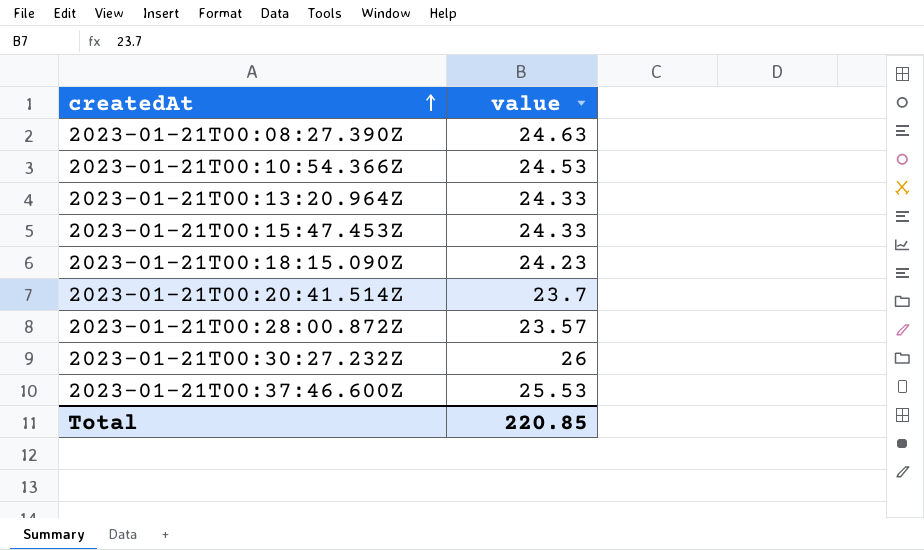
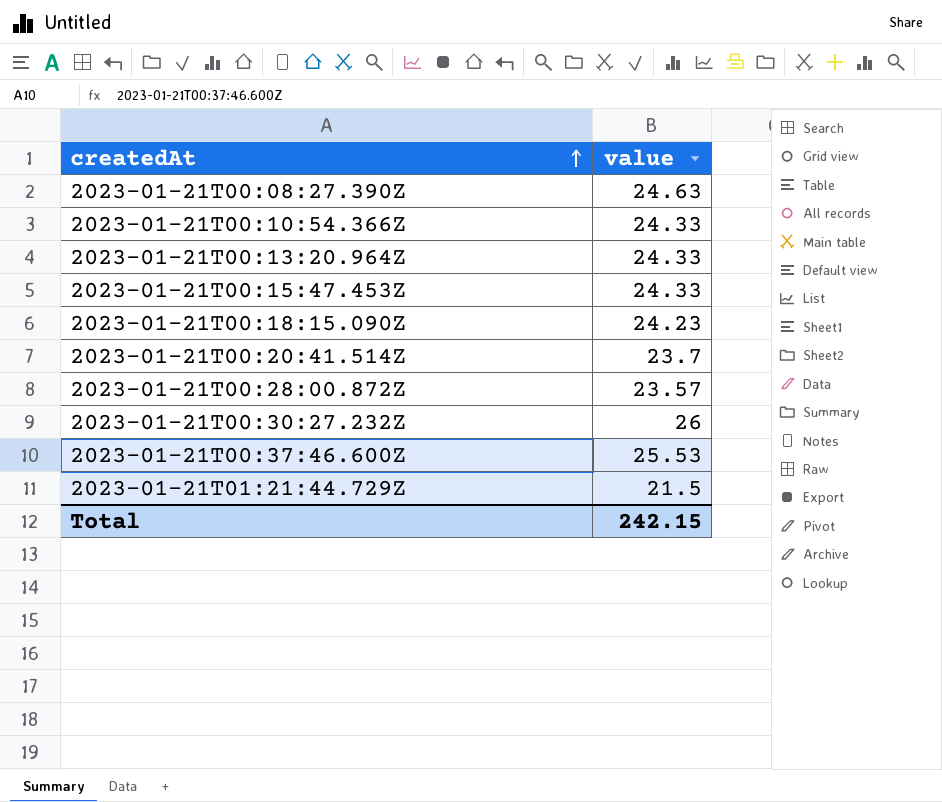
2023-01-21T00:10:54.366Z | value: 24.53 -> 24.33
row 2023-01-21T01:21:44.729Z: none -> 21.5
Total | value: 220.85 -> 242.15

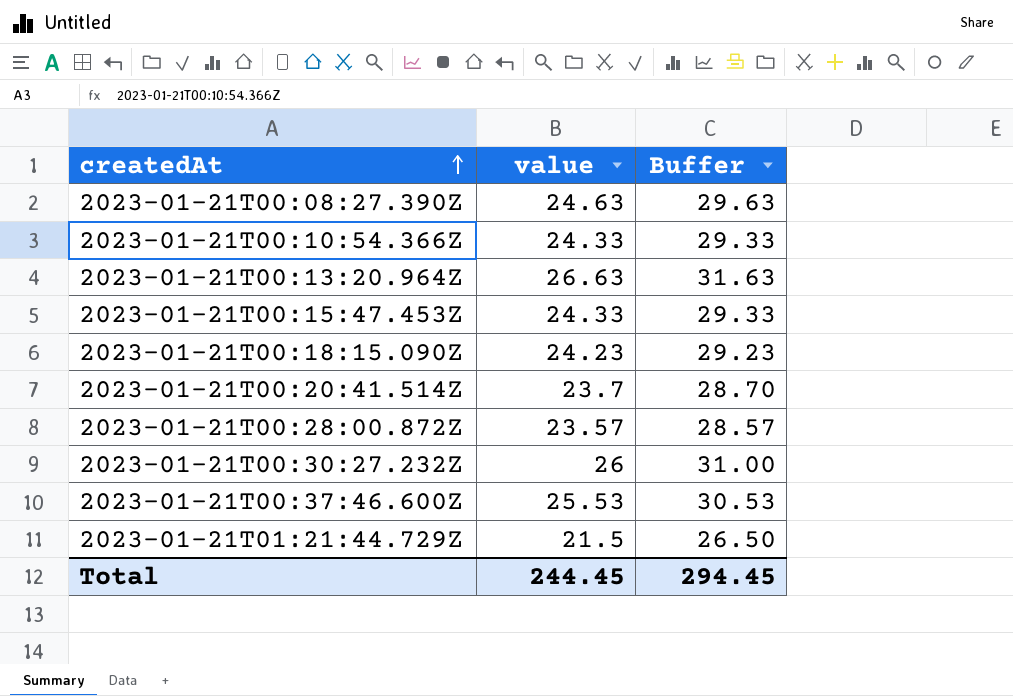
column Buffer | formula: none -> [value] + 5
2023-01-21T00:13:20.964Z | value: 24.33 -> 26.63
Total | value: 242.15 -> 244.45

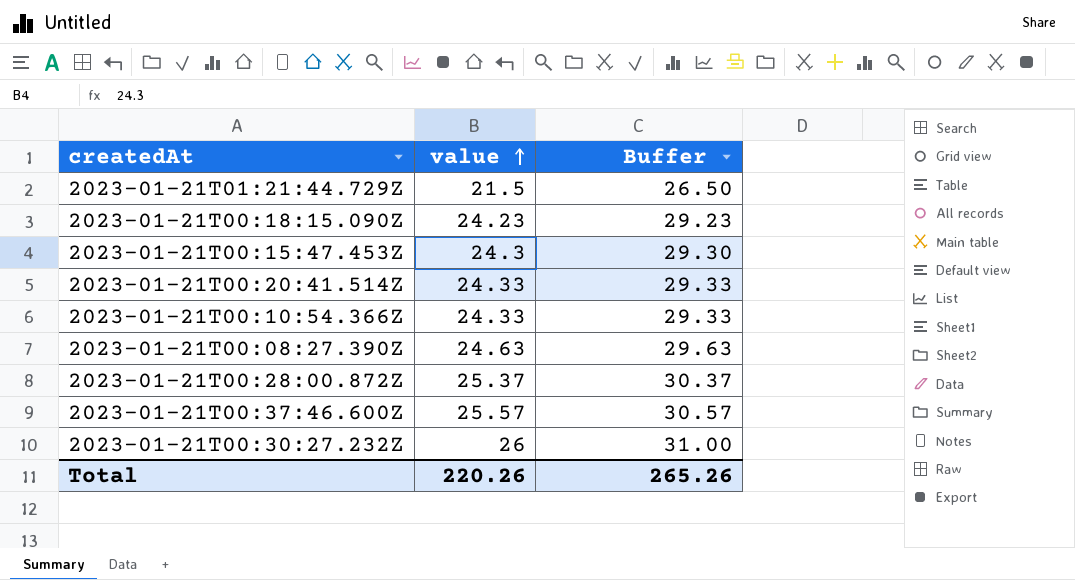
row order: createdAt ascending -> value ascending
row 2023-01-21T00:13:20.964Z: 26.63 | 31.63 -> none
2023-01-21T00:15:47.453Z | value: 24.33 -> 24.3
2023-01-21T00:15:47.453Z | Buffer: 29.33 -> 29.30
2023-01-21T00:20:41.514Z | value: 23.7 -> 24.33
2023-01-21T00:20:41.514Z | Buffer: 28.70 -> 29.33
2023-01-21T00:28:00.872Z | value: 23.57 -> 25.37
2023-01-21T00:28:00.872Z | Buffer: 28.57 -> 30.37
2023-01-21T00:37:46.600Z | value: 25.53 -> 25.57
2023-01-21T00:37:46.600Z | Buffer: 30.53 -> 30.57
Total | value: 244.45 -> 220.26
Total | Buffer: 294.45 -> 265.26

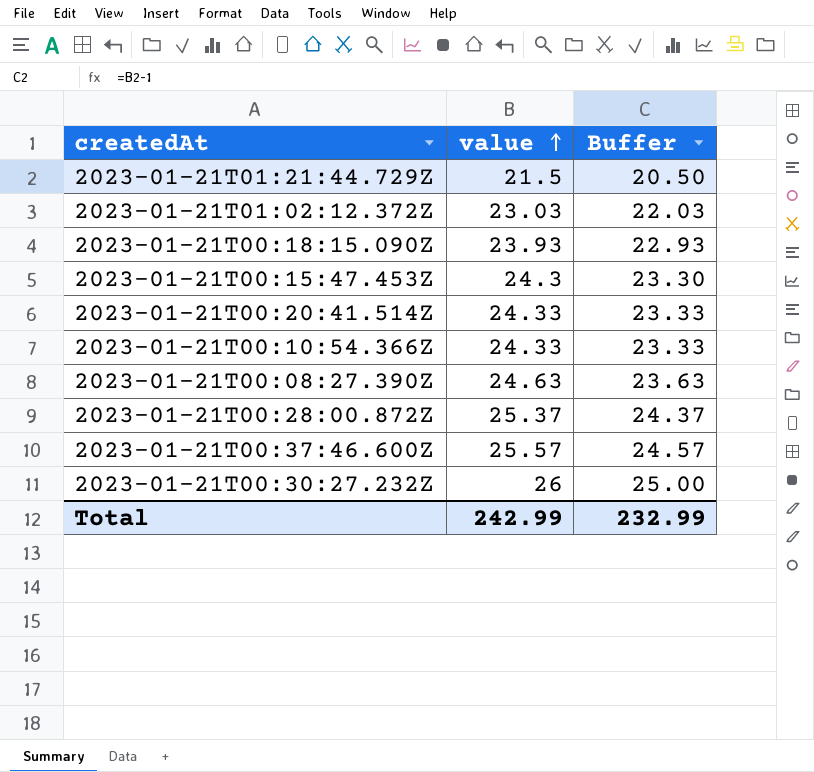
column Buffer | formula: [value] + 5 -> [value] - 1
row 2023-01-21T01:02:12.372Z: none -> 23.03 | 22.03
2023-01-21T00:18:15.090Z | value: 24.23 -> 23.93
Total | value: 220.26 -> 242.99
Total | Buffer: 265.26 -> 232.99

